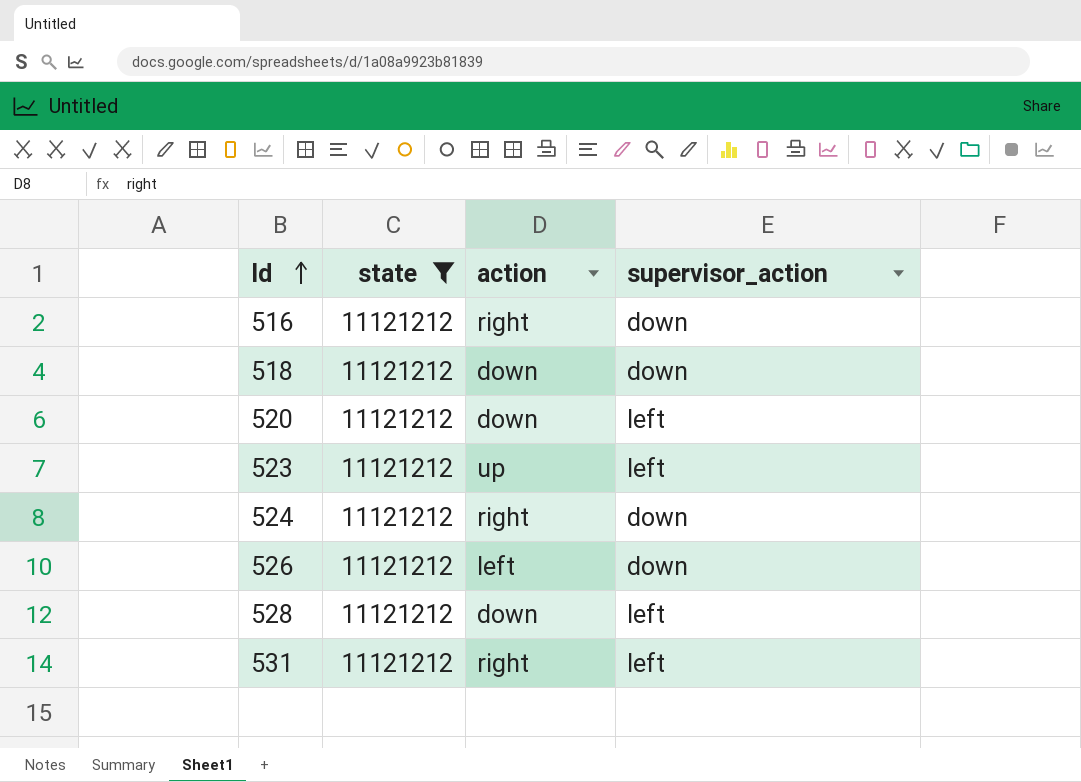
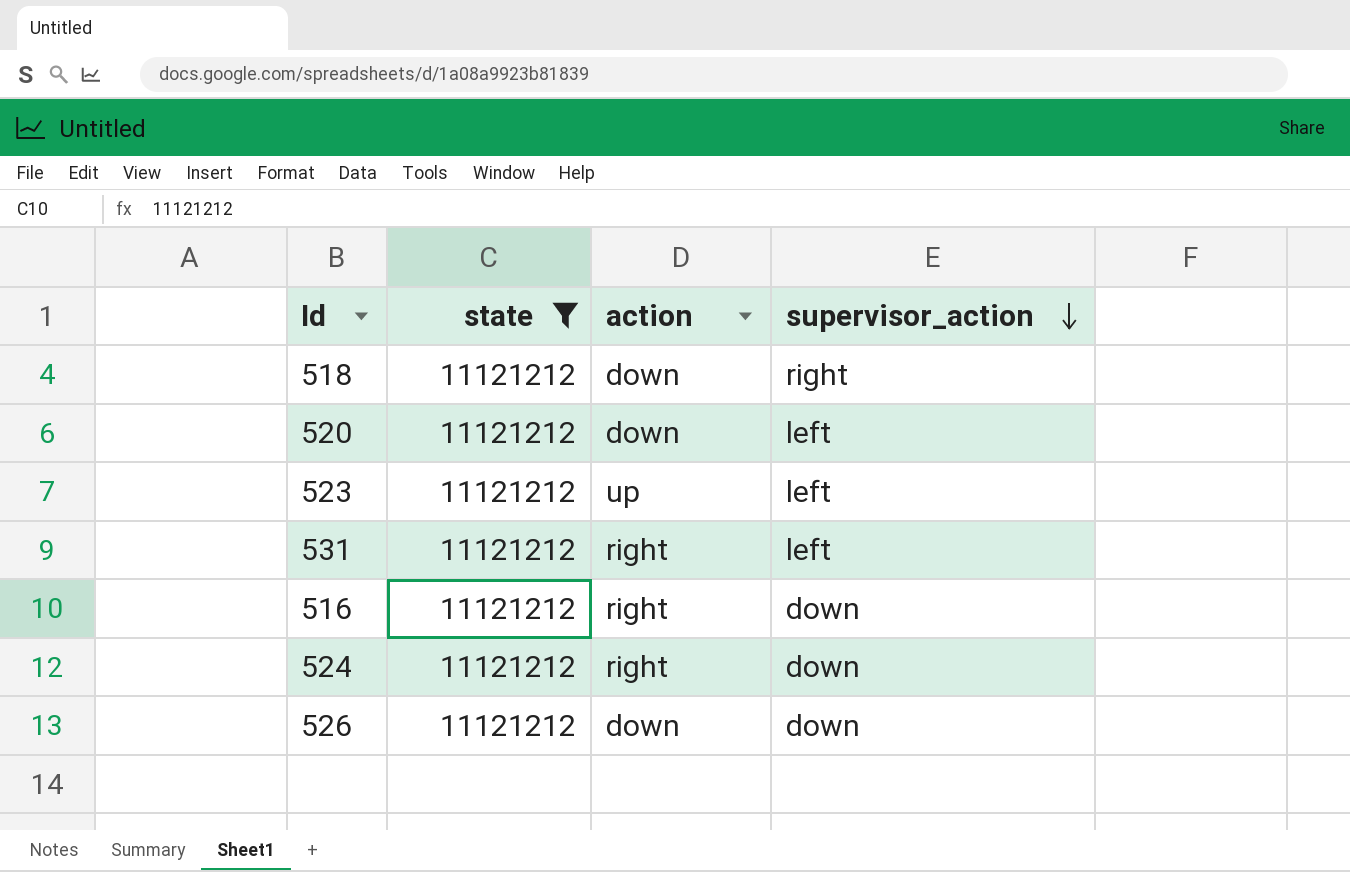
row order: Id ascending -> supervisor_action descending
row 528: 11121212 | down | left -> none
518 | supervisor_action: down -> right
526 | action: left -> down

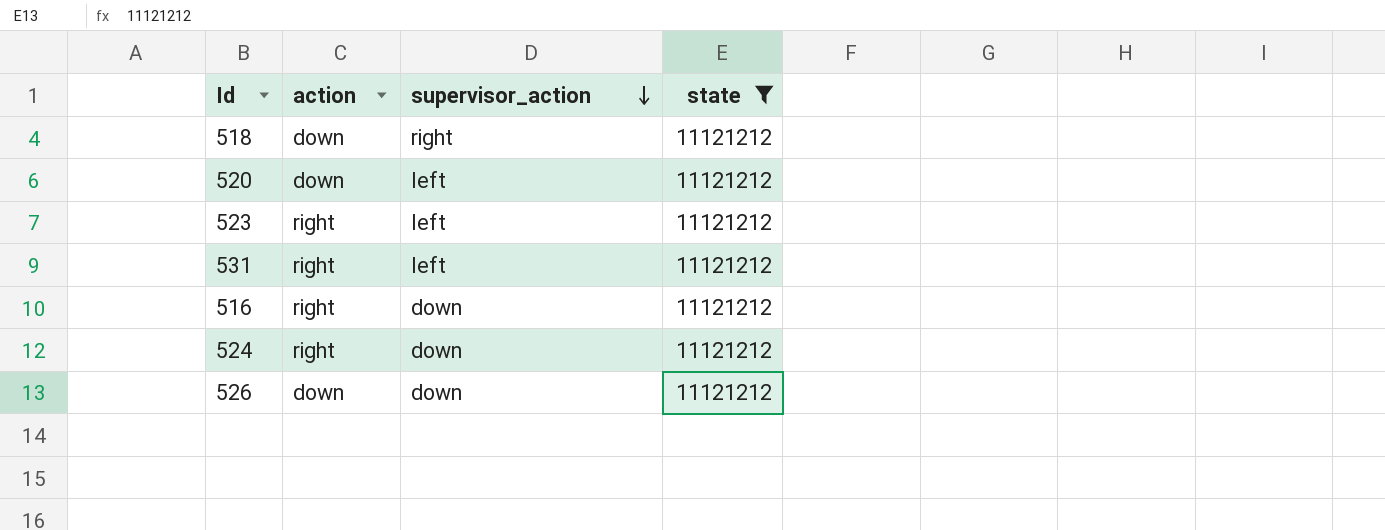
column state | position: 2 -> 4
523 | action: up -> right

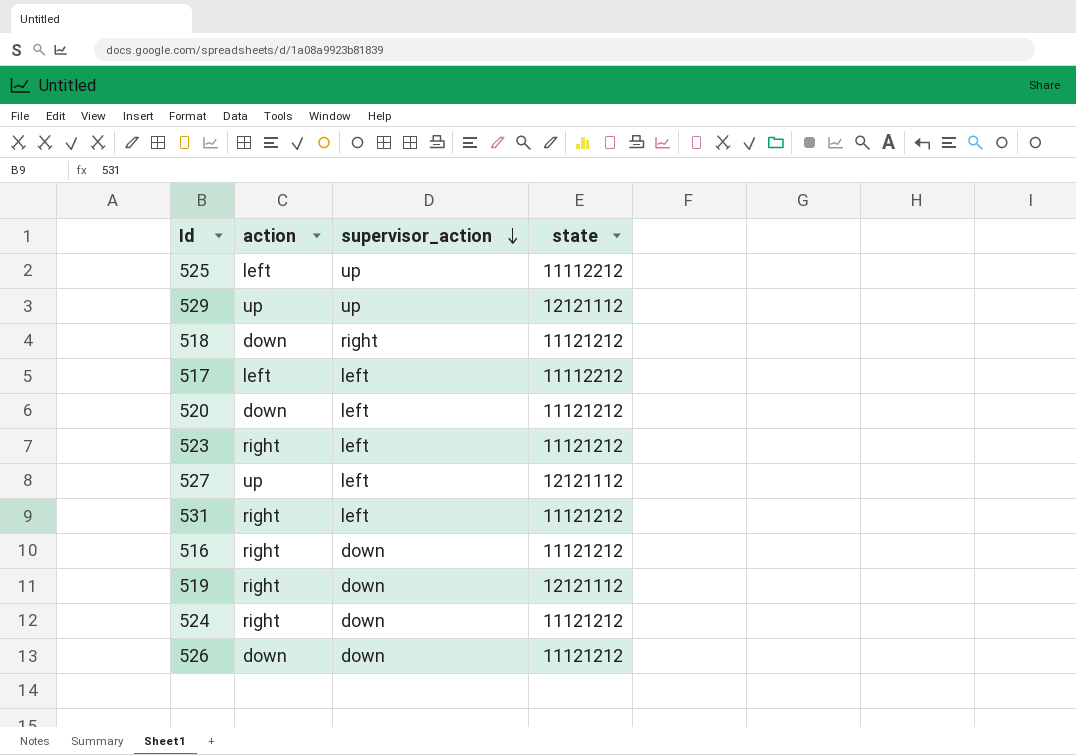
filter: state = 11121212 -> none

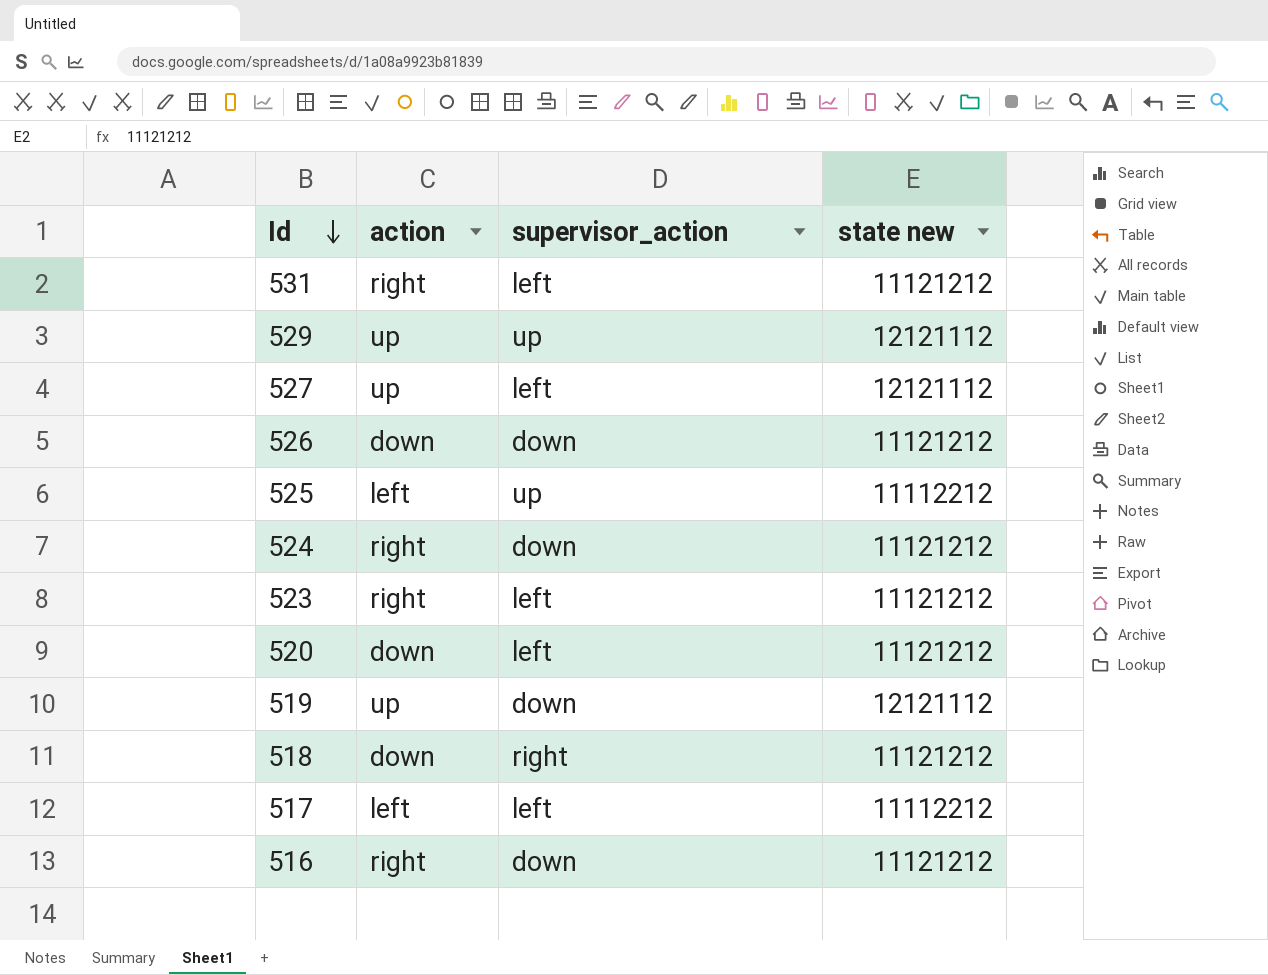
row order: supervisor_action descending -> Id descending
column name: state -> state new
519 | action: right -> up

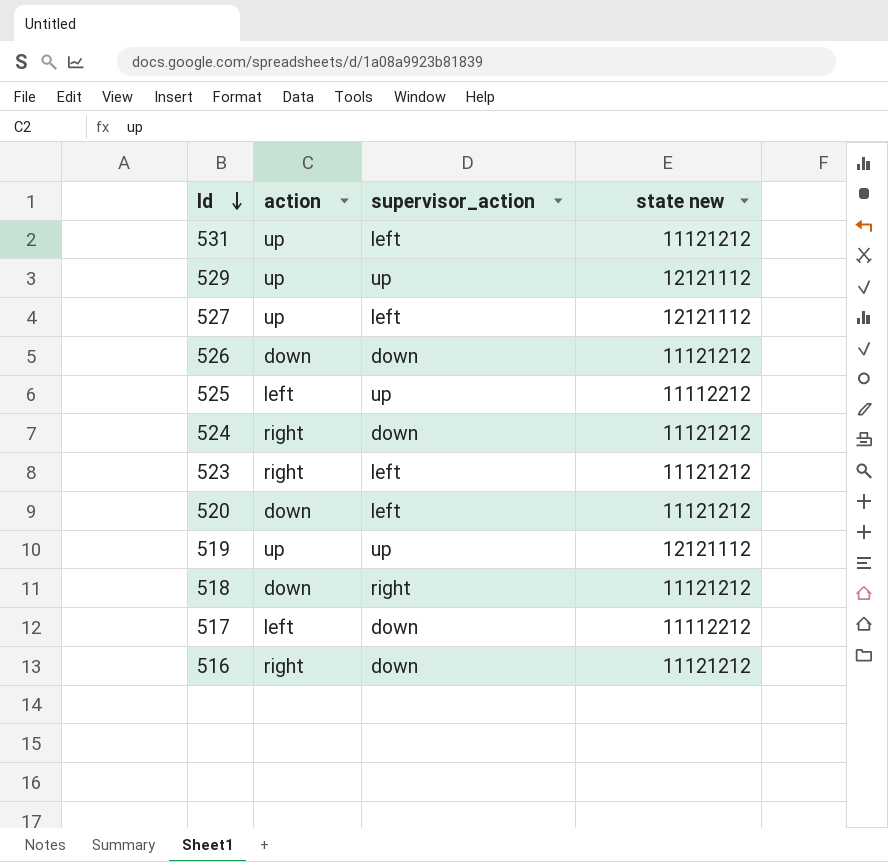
531 | action: right -> up
519 | supervisor_action: down -> up
517 | supervisor_action: left -> down

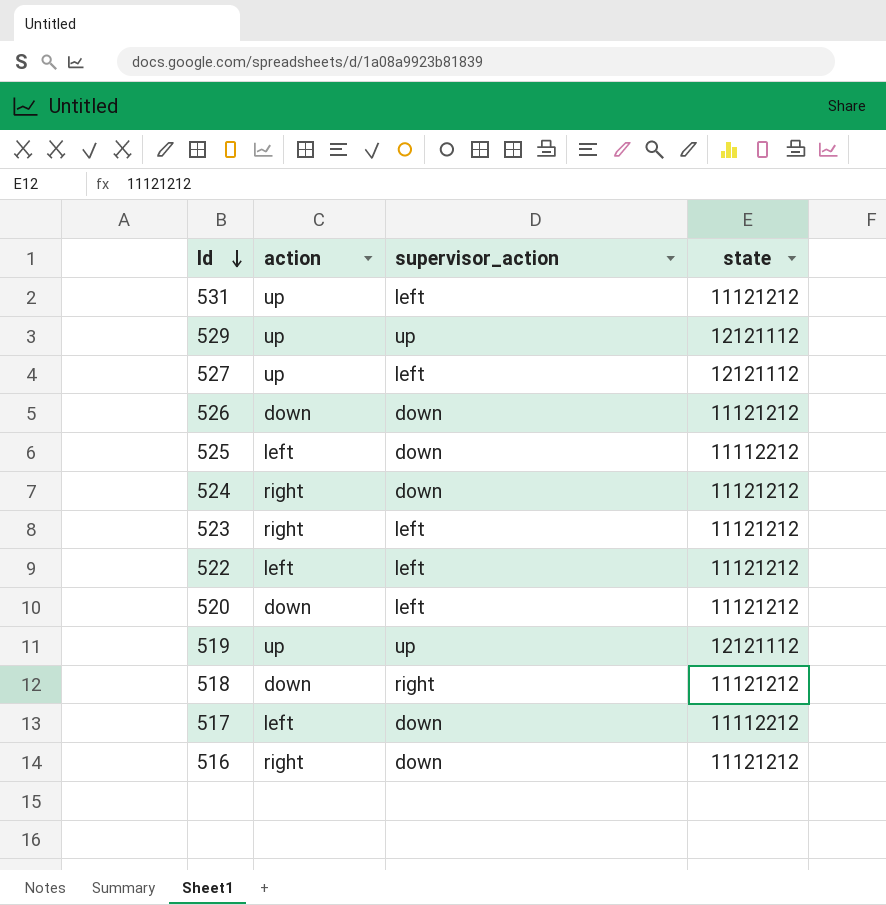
column name: state new -> state
525 | supervisor_action: up -> down
row 522: none -> left | left | 11121212

